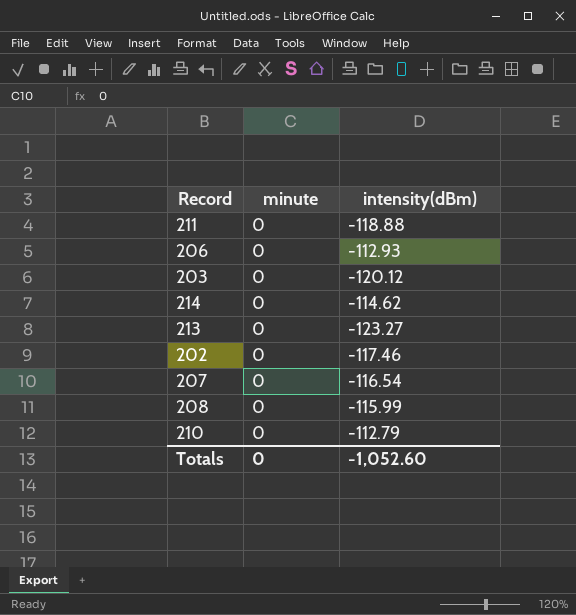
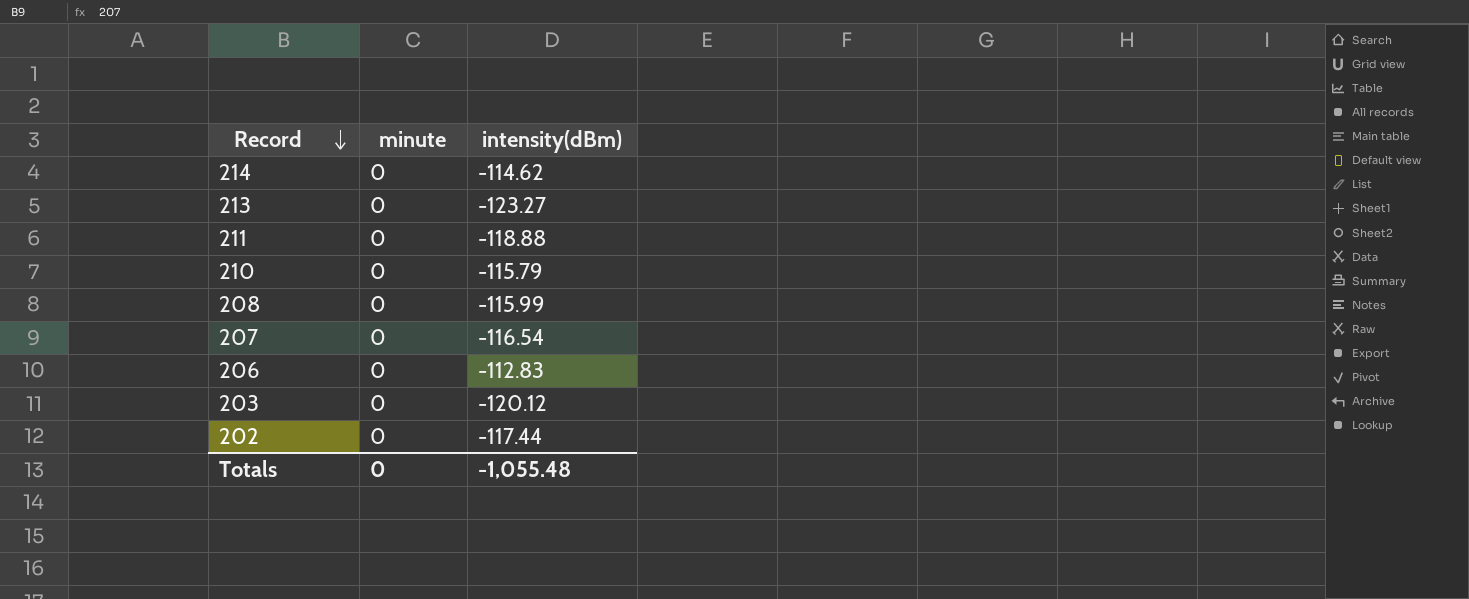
row order: none -> Record descending
210 | intensity(dBm): -112.79 -> -115.79
206 | intensity(dBm): -112.93 -> -112.83
202 | intensity(dBm): -117.46 -> -117.44
Totals | intensity(dBm): -1,052.60 -> -1,055.48

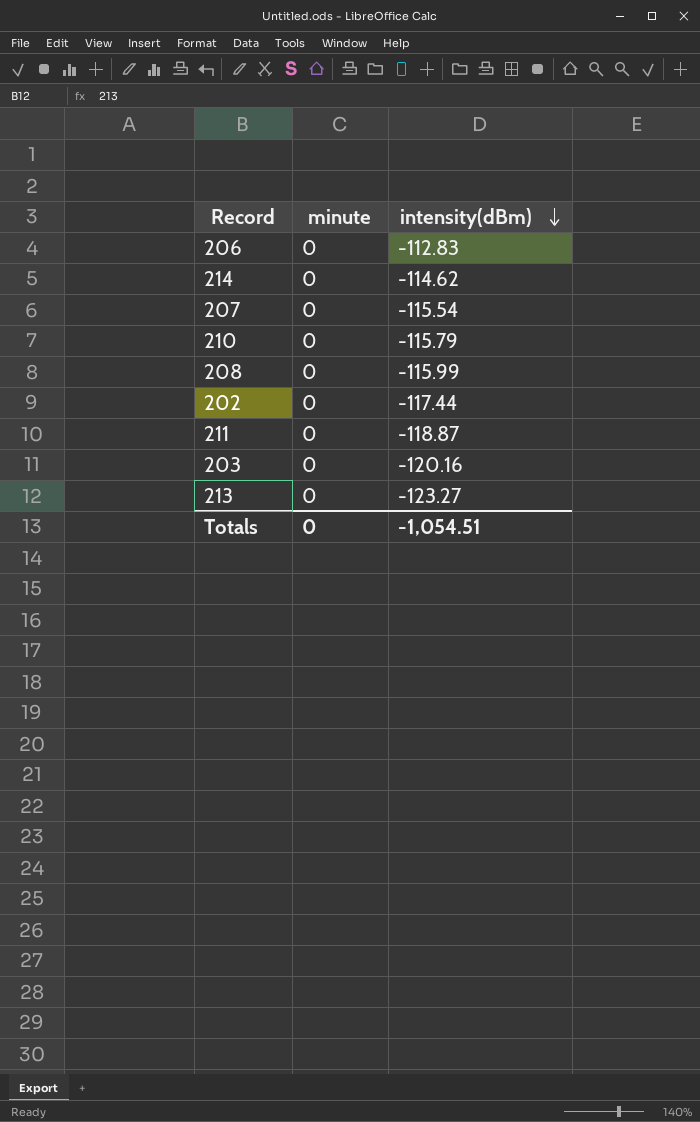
row order: Record descending -> intensity(dBm) descending
207 | intensity(dBm): -116.54 -> -115.54
211 | intensity(dBm): -118.88 -> -118.87
203 | intensity(dBm): -120.12 -> -120.16
Totals | intensity(dBm): -1,055.48 -> -1,054.51

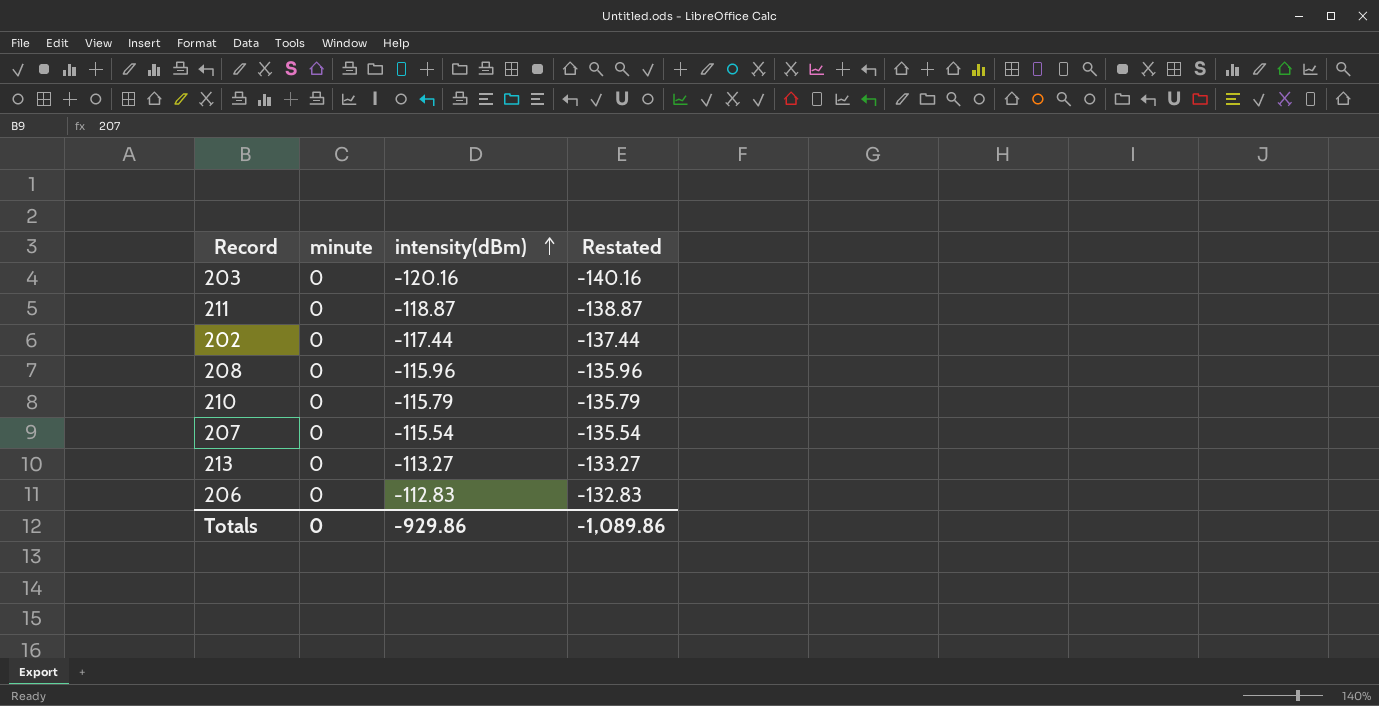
row order: intensity(dBm) descending -> intensity(dBm) ascending
column Restated | formula: none -> [intensity(dBm)] - 20
row 214: 0 | -114.62 -> none
208 | intensity(dBm): -115.99 -> -115.96
213 | intensity(dBm): -123.27 -> -113.27
Totals | intensity(dBm): -1,054.51 -> -929.86

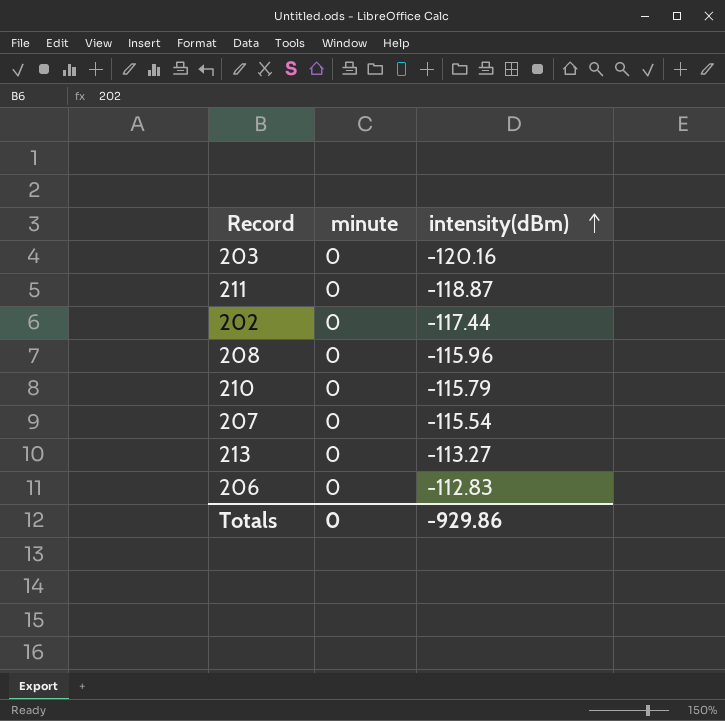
column Restated | formula: [intensity(dBm)] - 20 -> none

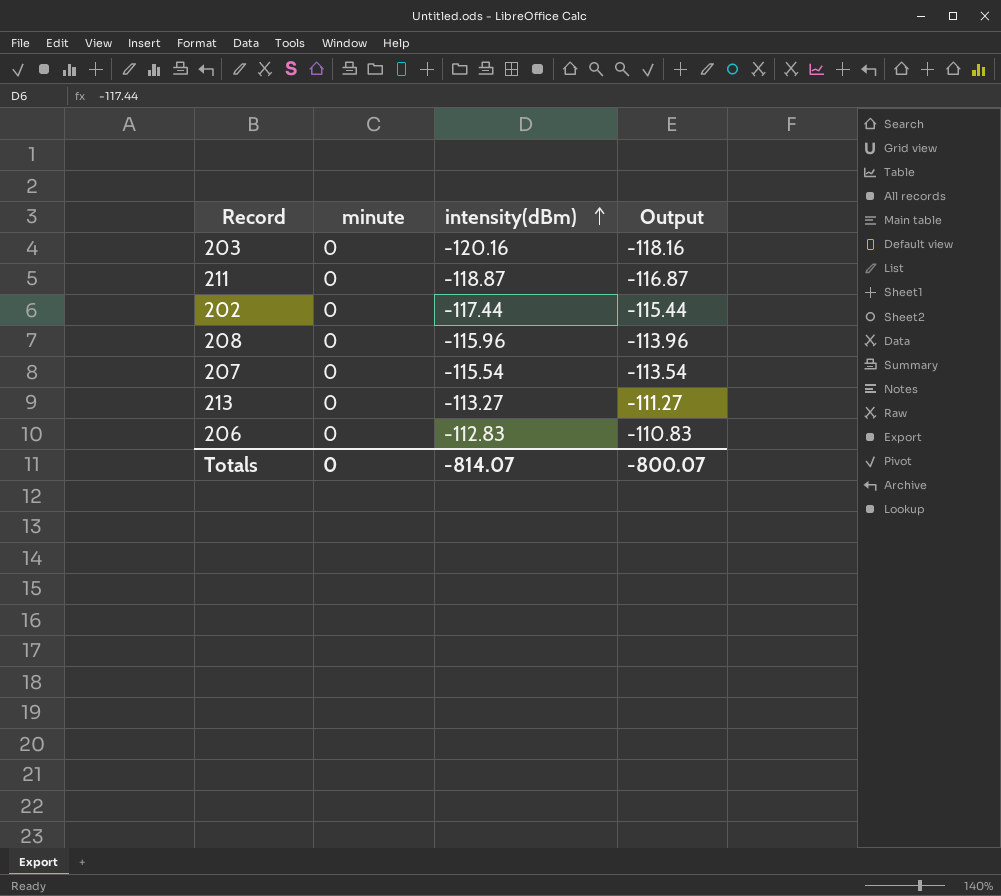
column Output | formula: none -> [intensity(dBm)] + 2
row 210: 0 | -115.79 -> none
Totals | intensity(dBm): -929.86 -> -814.07

